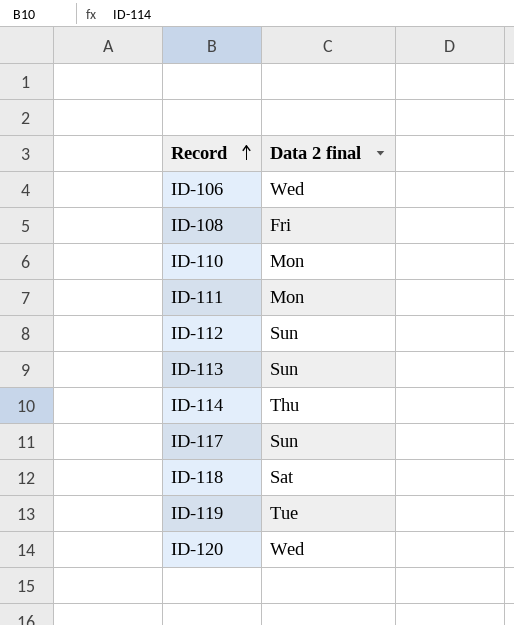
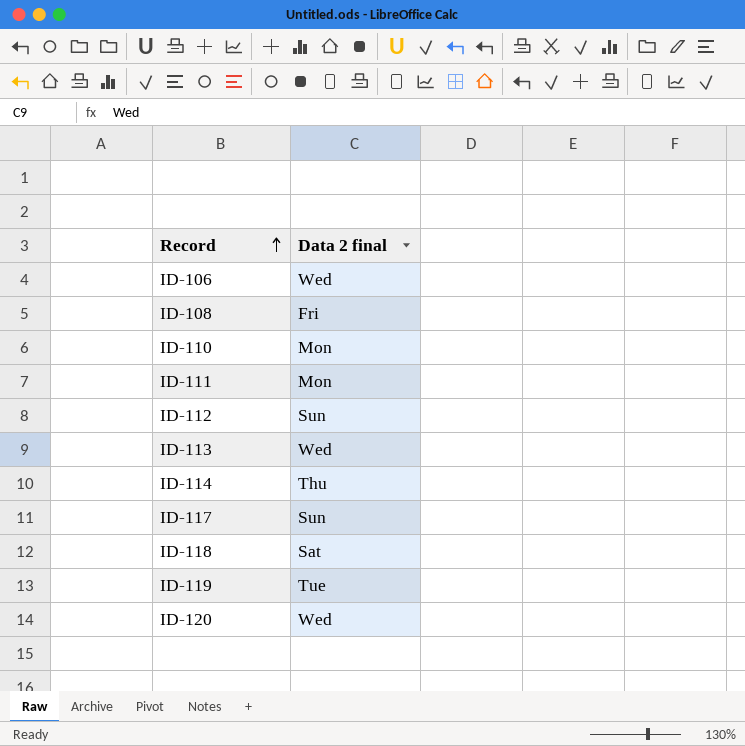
ID-113 | Data 2 final: Sun -> Wed

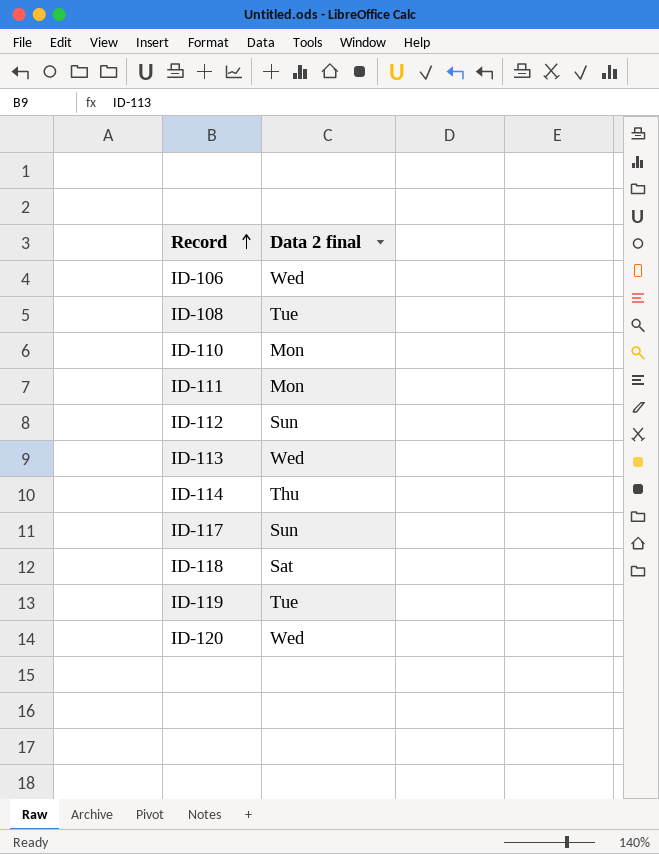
ID-108 | Data 2 final: Fri -> Tue

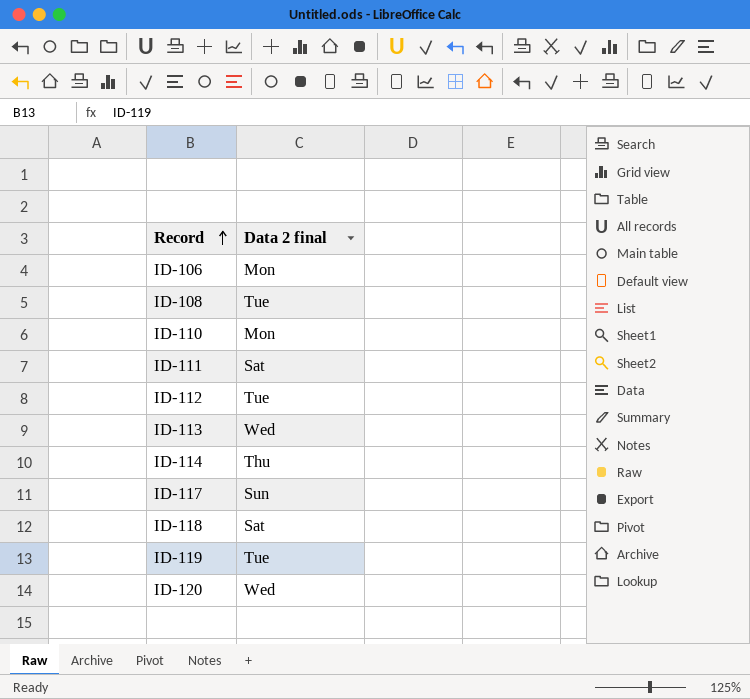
ID-106 | Data 2 final: Wed -> Mon
ID-111 | Data 2 final: Mon -> Sat
ID-112 | Data 2 final: Sun -> Tue

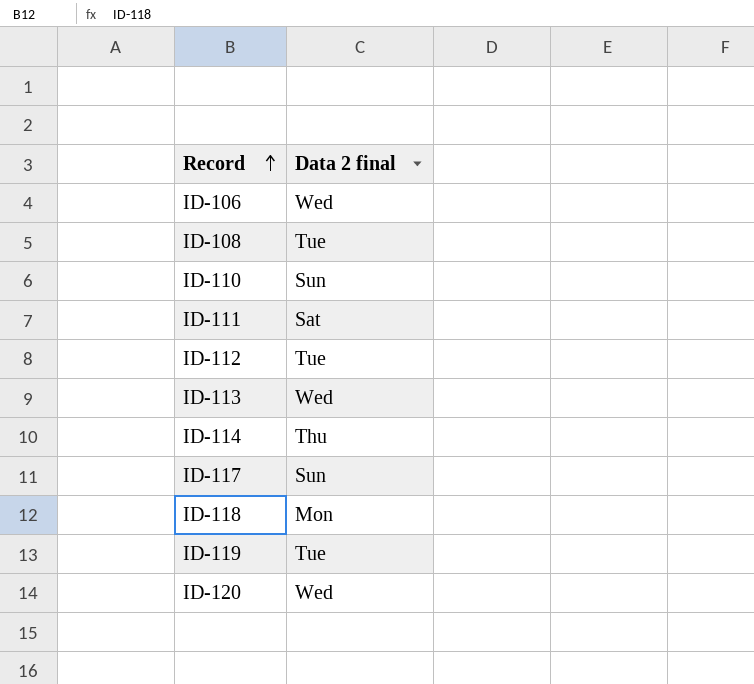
ID-106 | Data 2 final: Mon -> Wed
ID-110 | Data 2 final: Mon -> Sun
ID-118 | Data 2 final: Sat -> Mon

